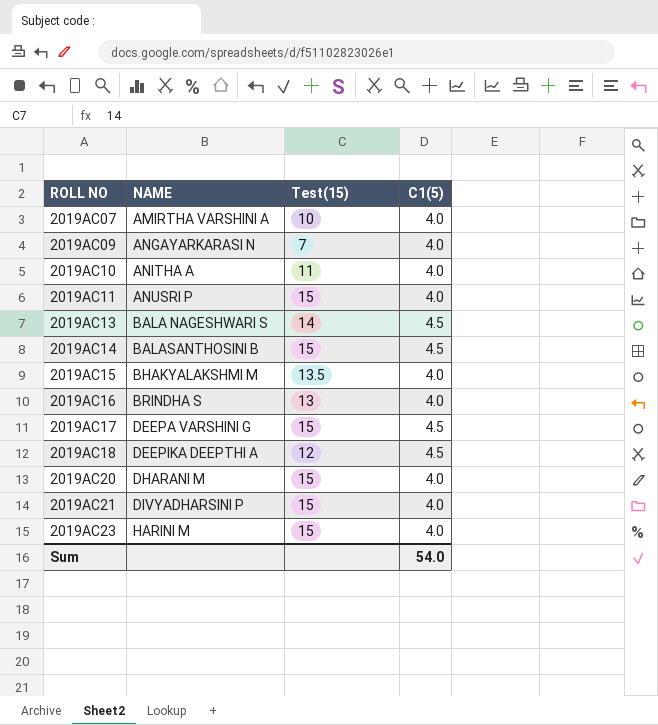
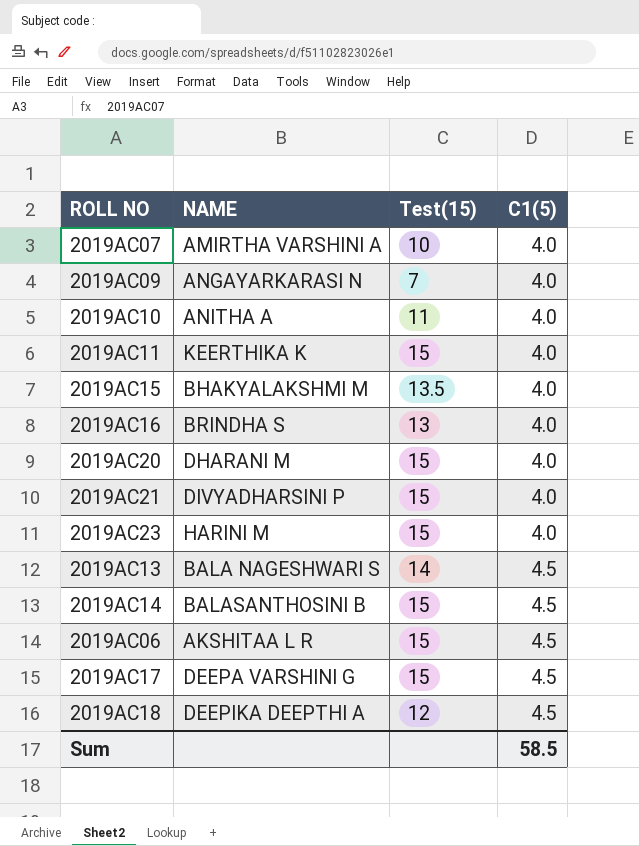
row order: ROLL NO ascending -> C1(5) ascending
2019AC11 | NAME: ANUSRI P -> KEERTHIKA K
row 2019AC06: none -> AKSHITAA L R | 15 | 4.5
Sum | C1(5): 54.0 -> 58.5

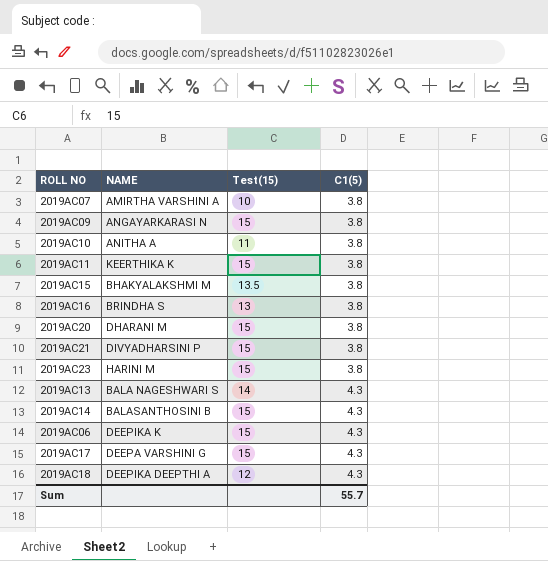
2019AC07 | C1(5): 4.0 -> 3.8
2019AC09 | Test(15): 7 -> 15
2019AC09 | C1(5): 4.0 -> 3.8
2019AC10 | C1(5): 4.0 -> 3.8
2019AC11 | C1(5): 4.0 -> 3.8
2019AC15 | C1(5): 4.0 -> 3.8
2019AC16 | C1(5): 4.0 -> 3.8
2019AC20 | C1(5): 4.0 -> 3.8
2019AC21 | C1(5): 4.0 -> 3.8
2019AC23 | C1(5): 4.0 -> 3.8
2019AC13 | C1(5): 4.5 -> 4.3
2019AC14 | C1(5): 4.5 -> 4.3
2019AC06 | NAME: AKSHITAA L R -> DEEPIKA K
2019AC06 | C1(5): 4.5 -> 4.3
2019AC17 | C1(5): 4.5 -> 4.3
2019AC18 | C1(5): 4.5 -> 4.3
Sum | C1(5): 58.5 -> 55.7

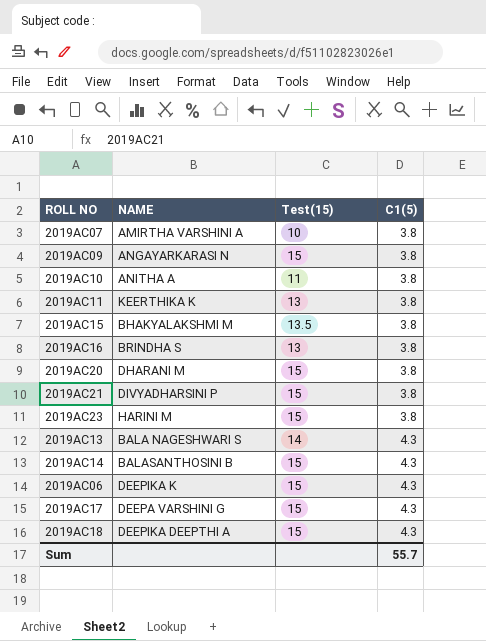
2019AC11 | Test(15): 15 -> 13
2019AC18 | Test(15): 12 -> 15

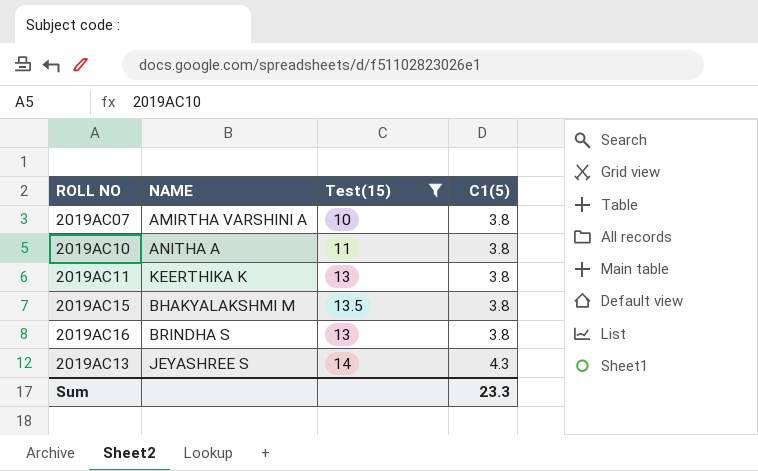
filter: none -> Test(15) != 15
2019AC13 | NAME: BALA NAGESHWARI S -> JEYASHREE S
Sum | C1(5): 55.7 -> 23.3

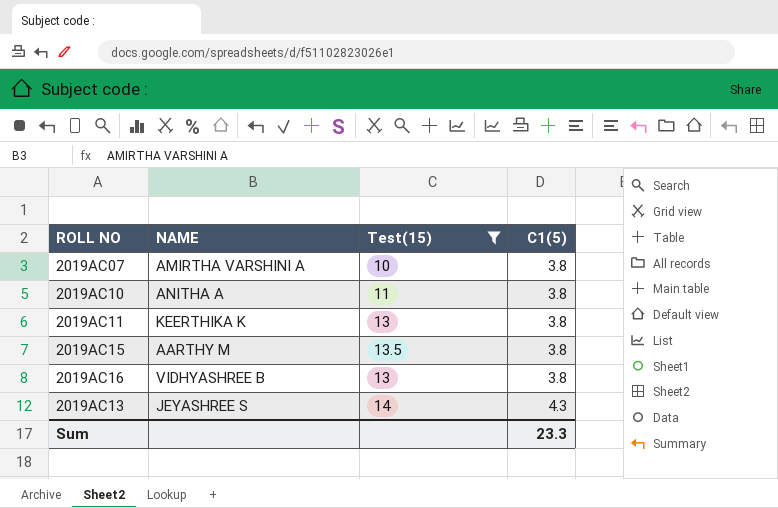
2019AC15 | NAME: BHAKYALAKSHMI M -> AARTHY M
2019AC16 | NAME: BRINDHA S -> VIDHYASHREE B

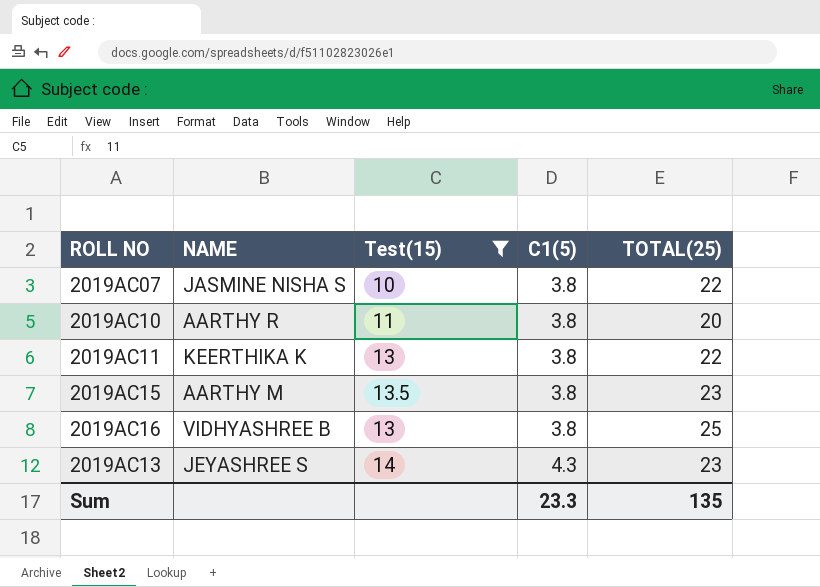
column TOTAL(25) | position: none -> 5
2019AC07 | NAME: AMIRTHA VARSHINI A -> JASMINE NISHA S
2019AC10 | NAME: ANITHA A -> AARTHY R

